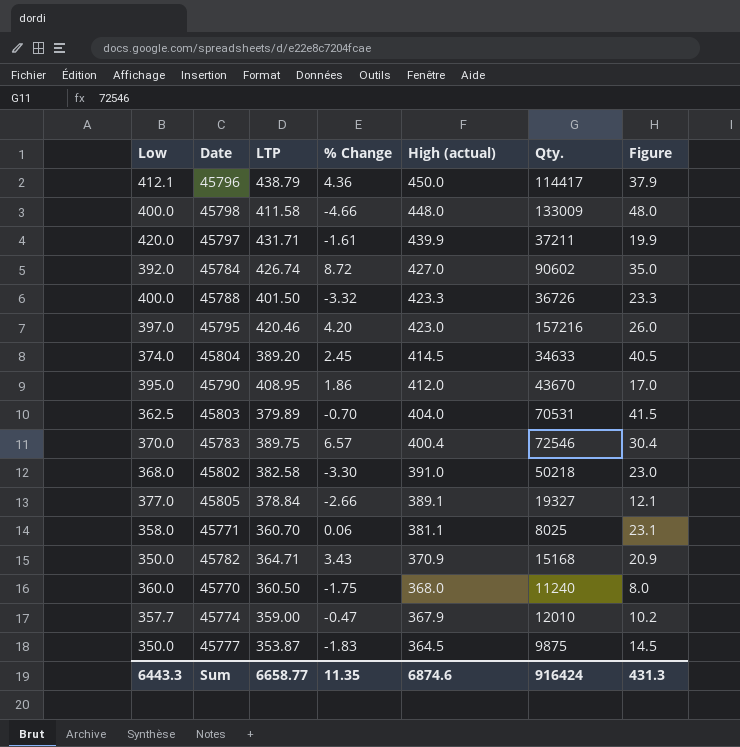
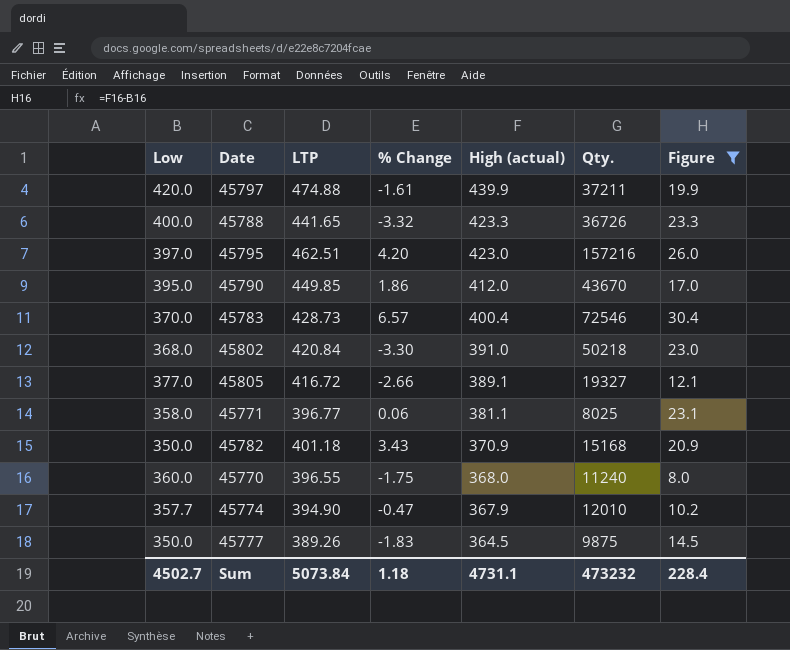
filter: none -> Figure <= 30.4
45797 | LTP: 431.71 -> 474.88
45788 | LTP: 401.50 -> 441.65
45795 | LTP: 420.46 -> 462.51
45790 | LTP: 408.95 -> 449.85
45783 | LTP: 389.75 -> 428.73
45802 | LTP: 382.58 -> 420.84
45805 | LTP: 378.84 -> 416.72
45771 | LTP: 360.70 -> 396.77
45782 | LTP: 364.71 -> 401.18
45770 | LTP: 360.50 -> 396.55
45774 | LTP: 359.00 -> 394.90
45777 | LTP: 353.87 -> 389.26
Sum | Low: 6443.3 -> 4502.7
Sum | LTP: 6658.77 -> 5073.84
Sum | % Change: 11.35 -> 1.18
Sum | High (actual): 6874.6 -> 4731.1
Sum | Qty.: 916424 -> 473232
Sum | Figure: 431.3 -> 228.4

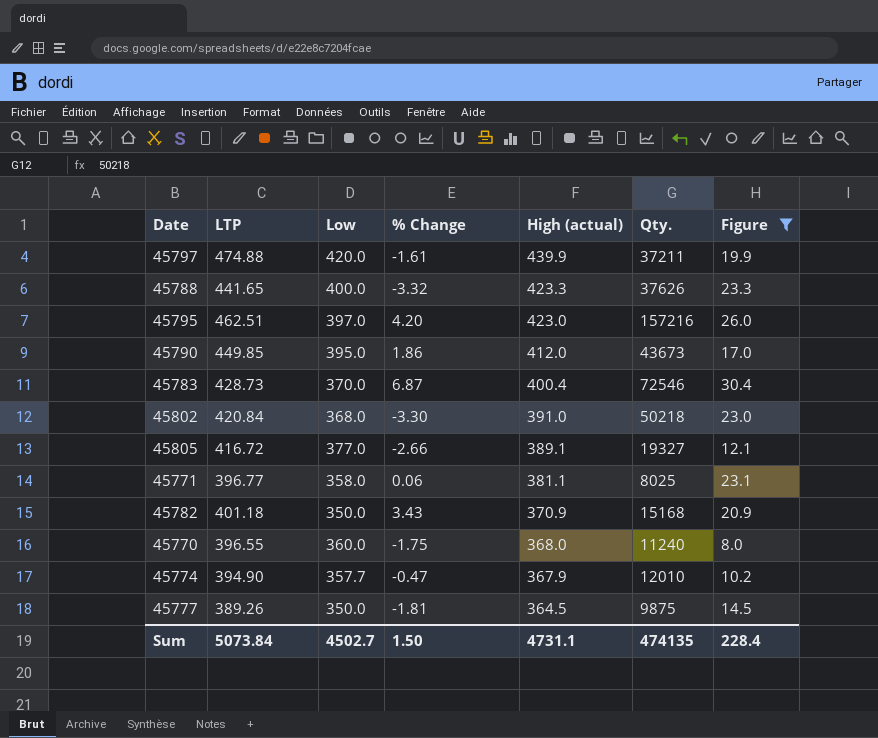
column Low | position: 1 -> 3
45788 | Qty.: 36726 -> 37626
45790 | Qty.: 43670 -> 43673
45783 | % Change: 6.57 -> 6.87
45777 | % Change: -1.83 -> -1.81
Sum | % Change: 1.18 -> 1.50
Sum | Qty.: 473232 -> 474135

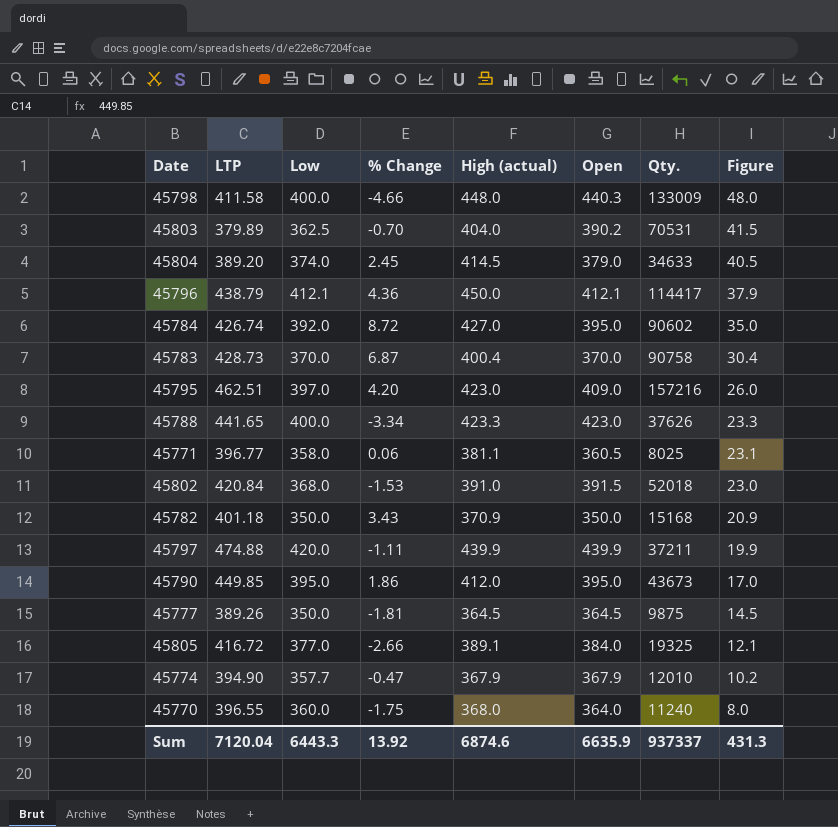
filter: Figure <= 30.4 -> none
row order: High (actual) descending -> Figure descending
column Open | position: none -> 6
45783 | Qty.: 72546 -> 90758
45788 | % Change: -3.32 -> -3.34
45802 | % Change: -3.30 -> -1.53
45802 | Qty.: 50218 -> 52018
45797 | % Change: -1.61 -> -1.11
45805 | Qty.: 19327 -> 19325
Sum | LTP: 5073.84 -> 7120.04
Sum | Low: 4502.7 -> 6443.3
Sum | % Change: 1.50 -> 13.92
Sum | High (actual): 4731.1 -> 6874.6
Sum | Qty.: 474135 -> 937337
Sum | Figure: 228.4 -> 431.3

